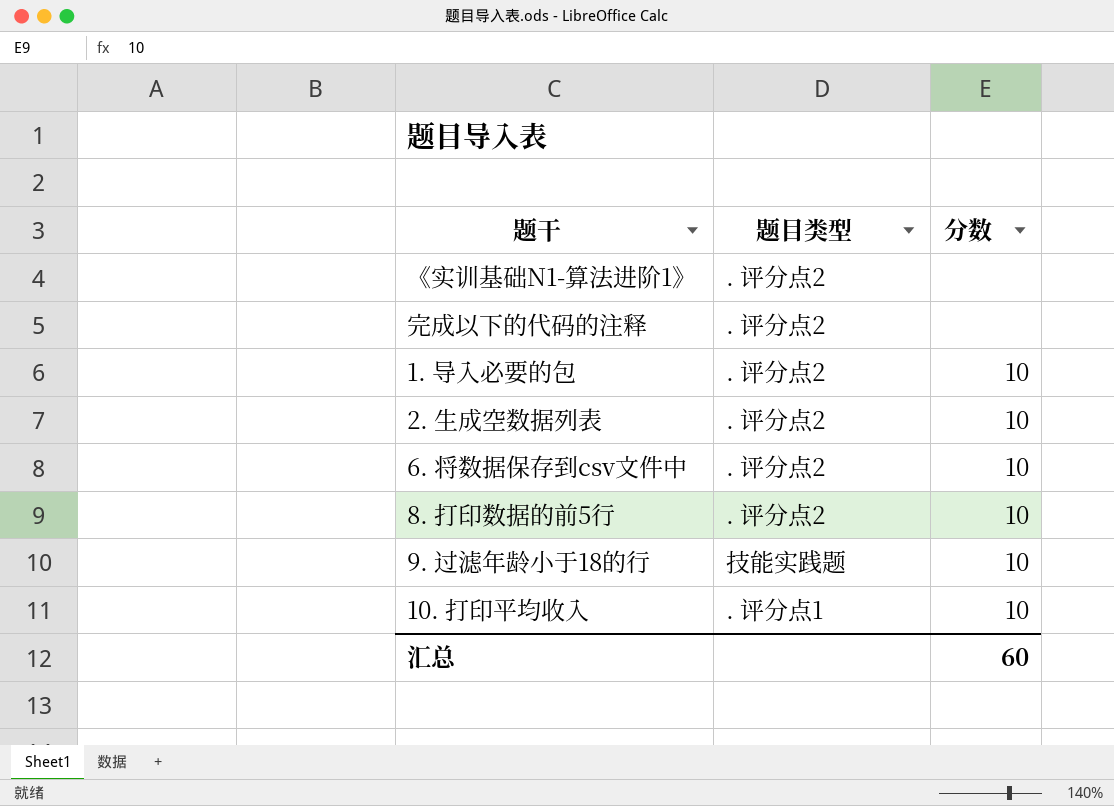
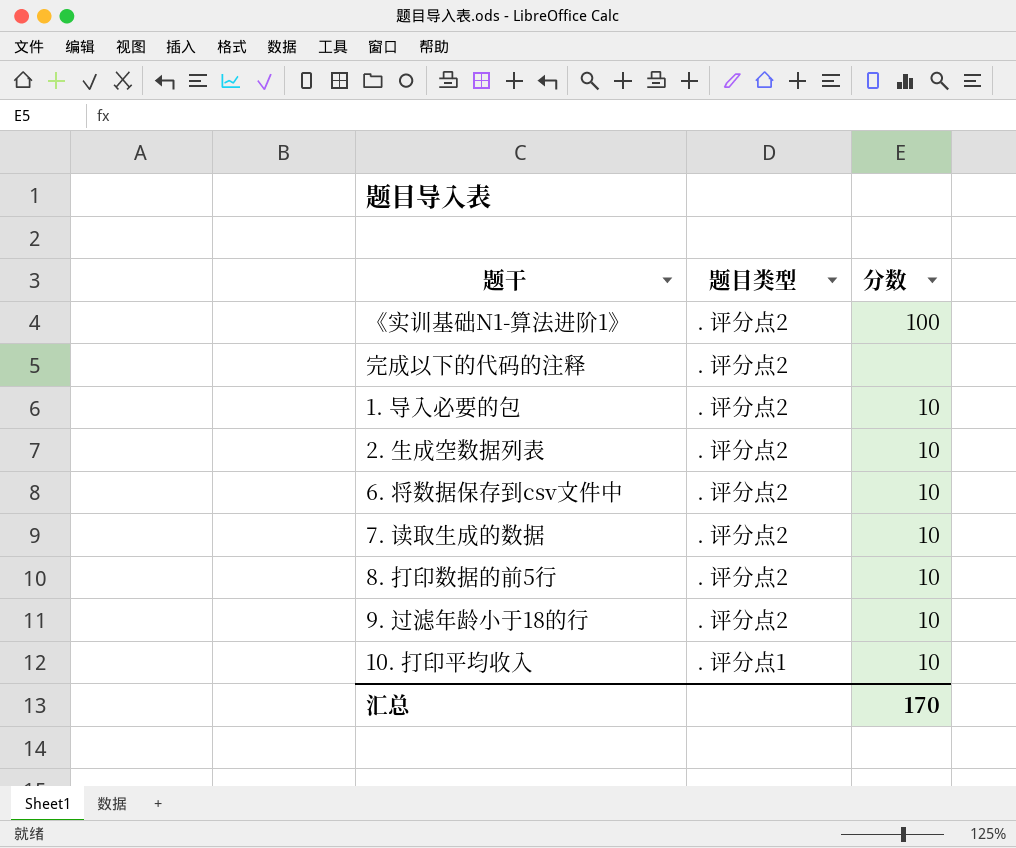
《实训基础N1-算法进阶1》 | 分数: none -> 100
row 7. 读取生成的数据: none -> . 评分点2 | 10
9. 过滤年龄小于18的行 | 题目类型: 技能实践题 -> . 评分点2
汇总 | 分数: 60 -> 170

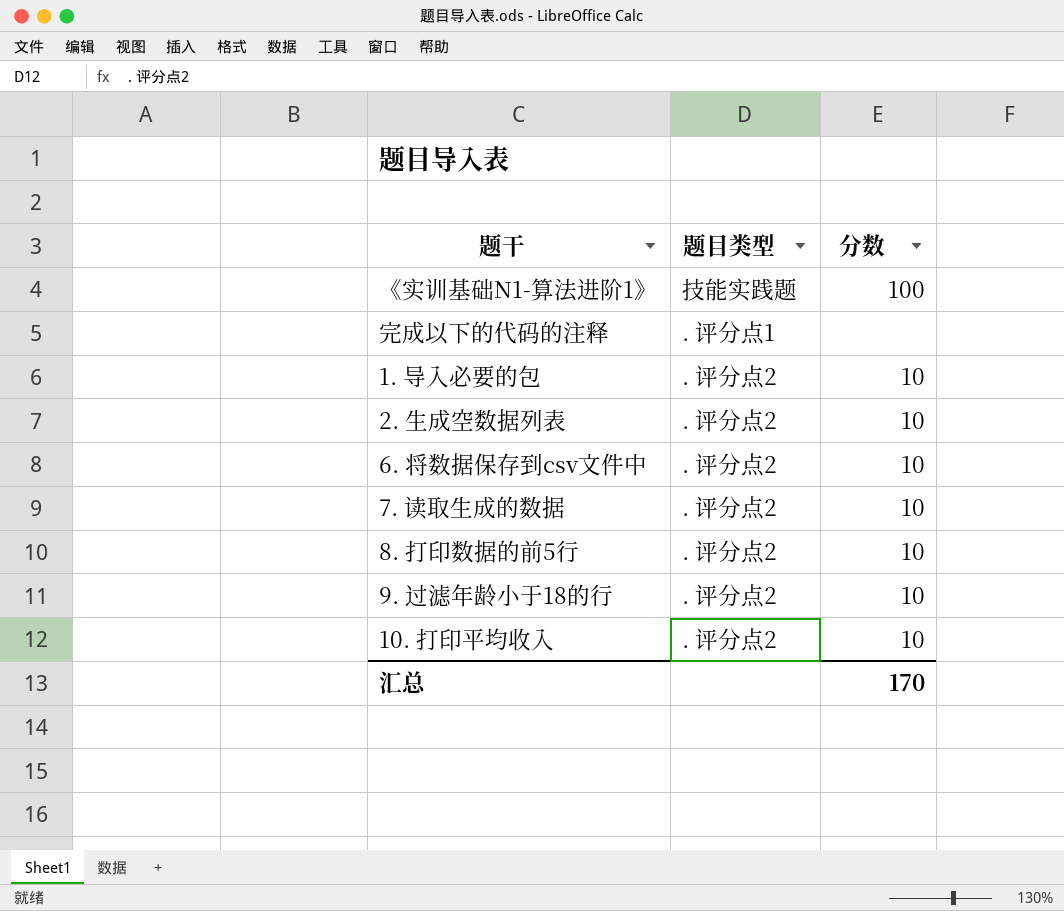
《实训基础N1-算法进阶1》 | 题目类型: . 评分点2 -> 技能实践题
完成以下的代码的注释 | 题目类型: . 评分点2 -> . 评分点1
10. 打印平均收入 | 题目类型: . 评分点1 -> . 评分点2

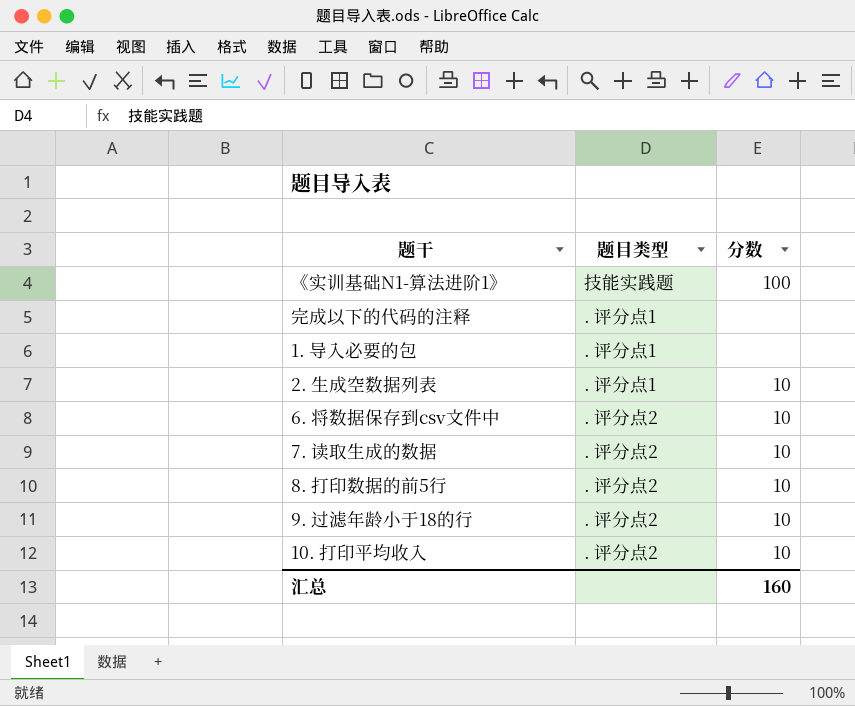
1. 导入必要的包 | 题目类型: . 评分点2 -> . 评分点1
1. 导入必要的包 | 分数: 10 -> none
2. 生成空数据列表 | 题目类型: . 评分点2 -> . 评分点1
汇总 | 分数: 170 -> 160

